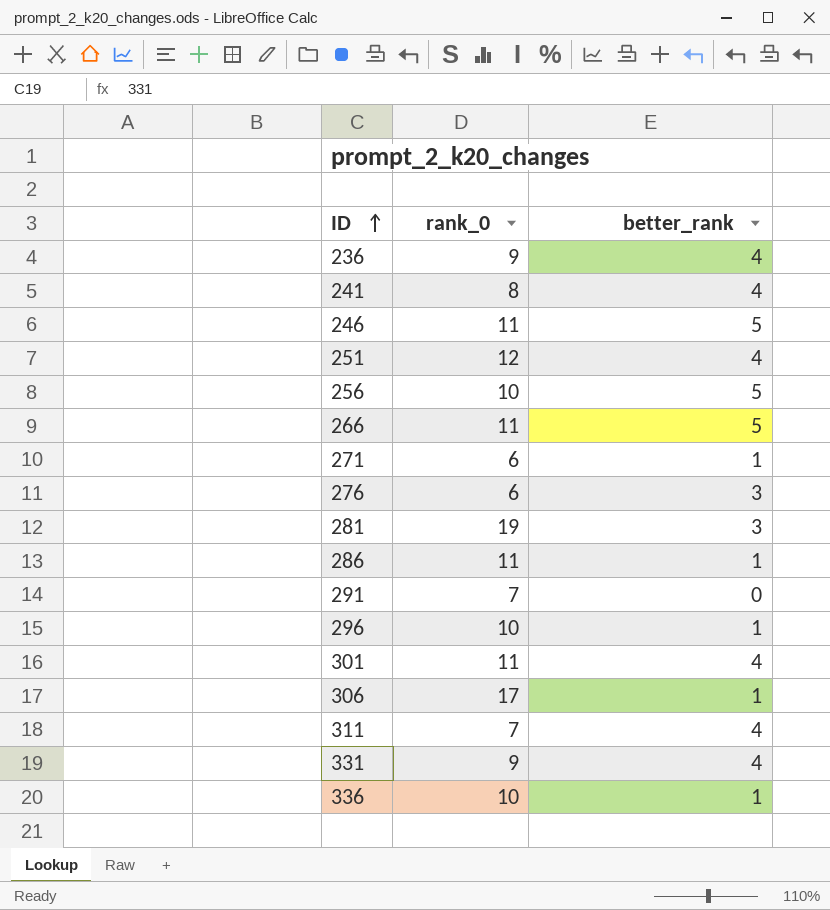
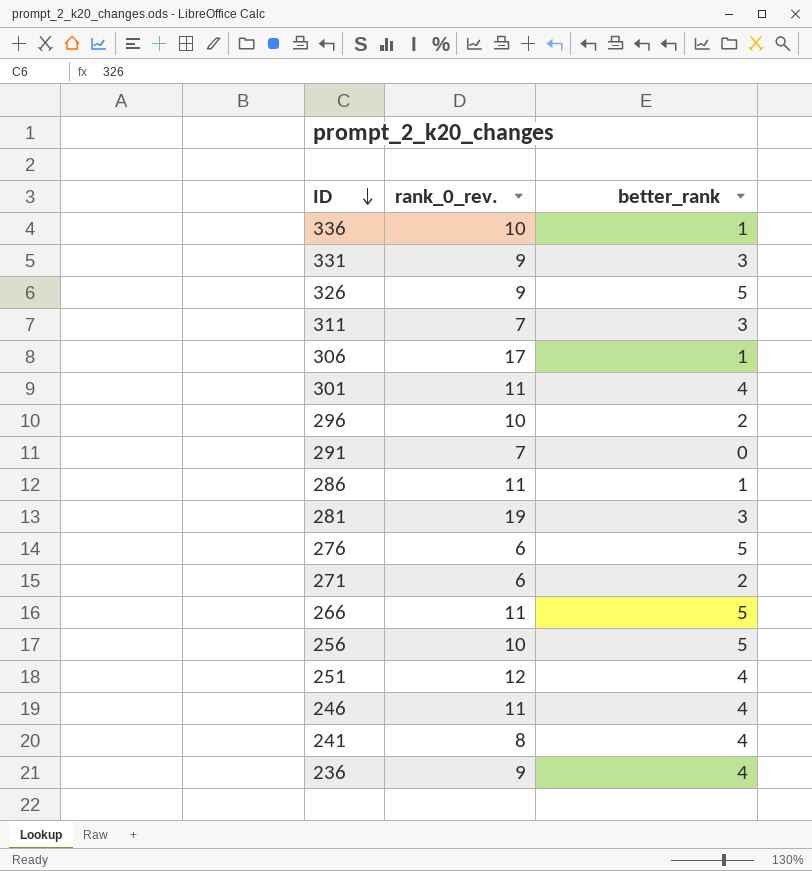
row order: ID ascending -> ID descending
column name: rank_0 -> rank_0_rev.
331 | better_rank: 4 -> 3
row 326: none -> 9 | 5
311 | better_rank: 4 -> 3
296 | better_rank: 1 -> 2
276 | better_rank: 3 -> 5
271 | better_rank: 1 -> 2
246 | better_rank: 5 -> 4

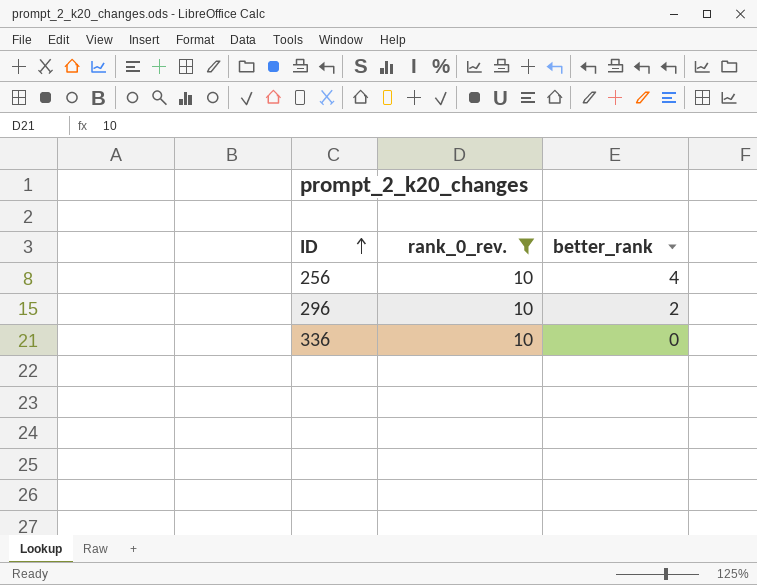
filter: none -> rank_0_rev. = 10
row order: ID descending -> ID ascending
256 | better_rank: 5 -> 4
336 | better_rank: 1 -> 0

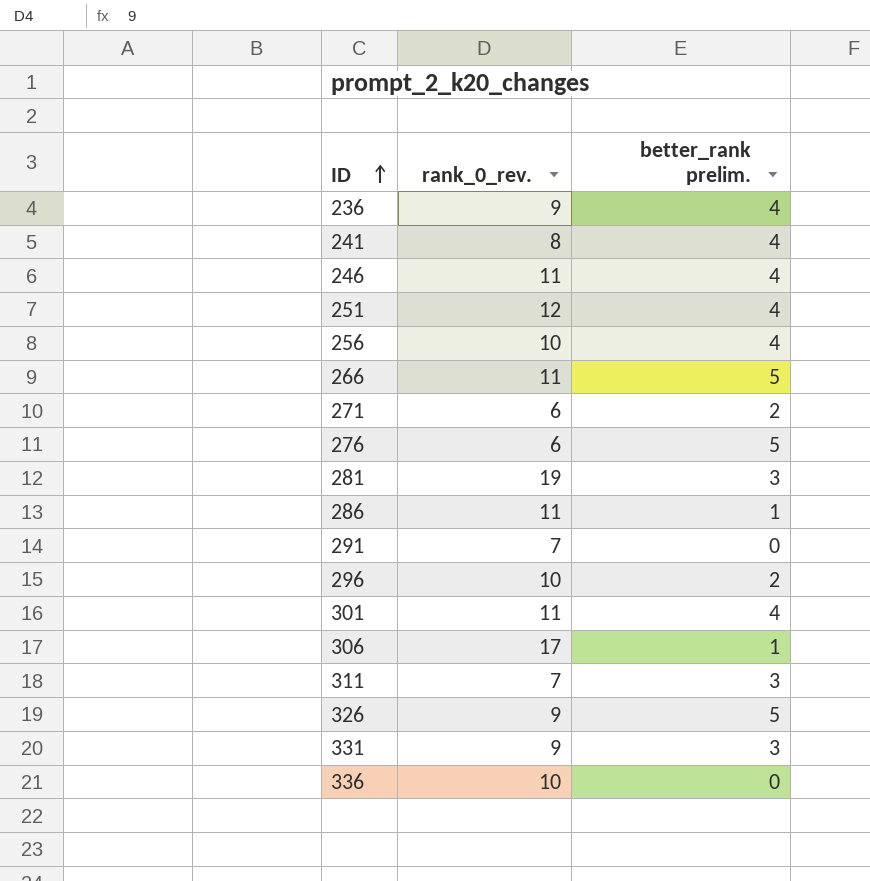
filter: rank_0_rev. = 10 -> none
column name: better_rank -> better_rank prelim.

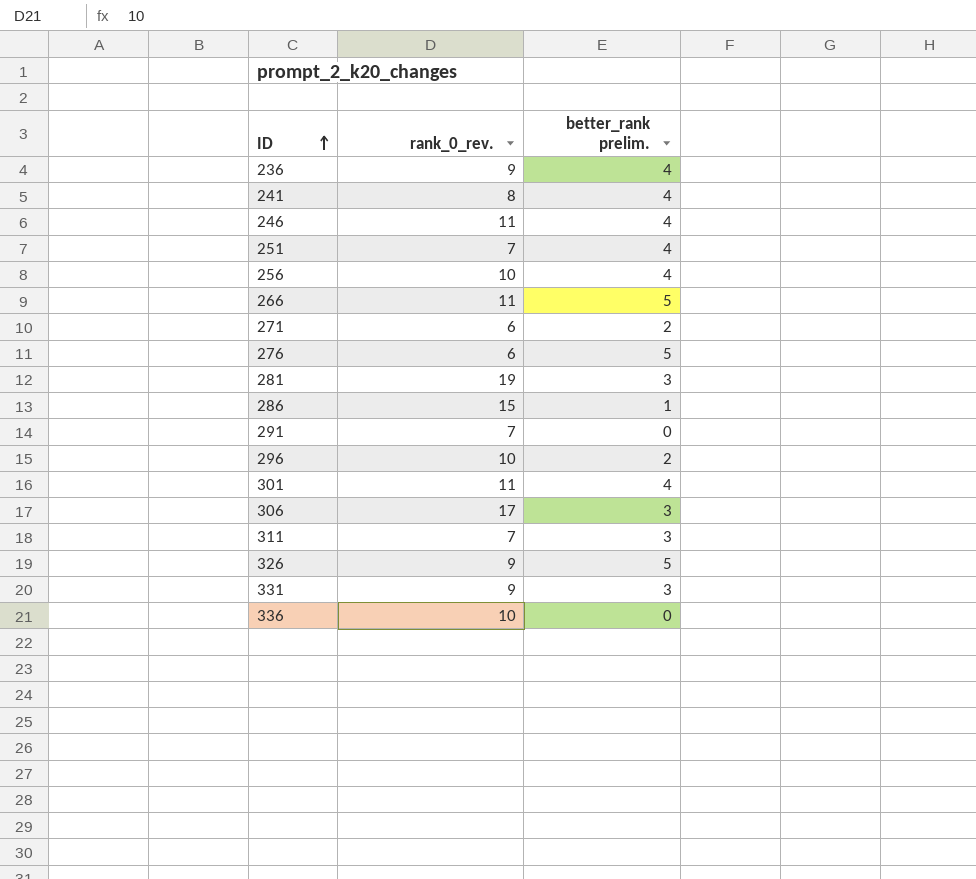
251 | rank_0_rev.: 12 -> 7
286 | rank_0_rev.: 11 -> 15
306 | better_rank prelim.: 1 -> 3

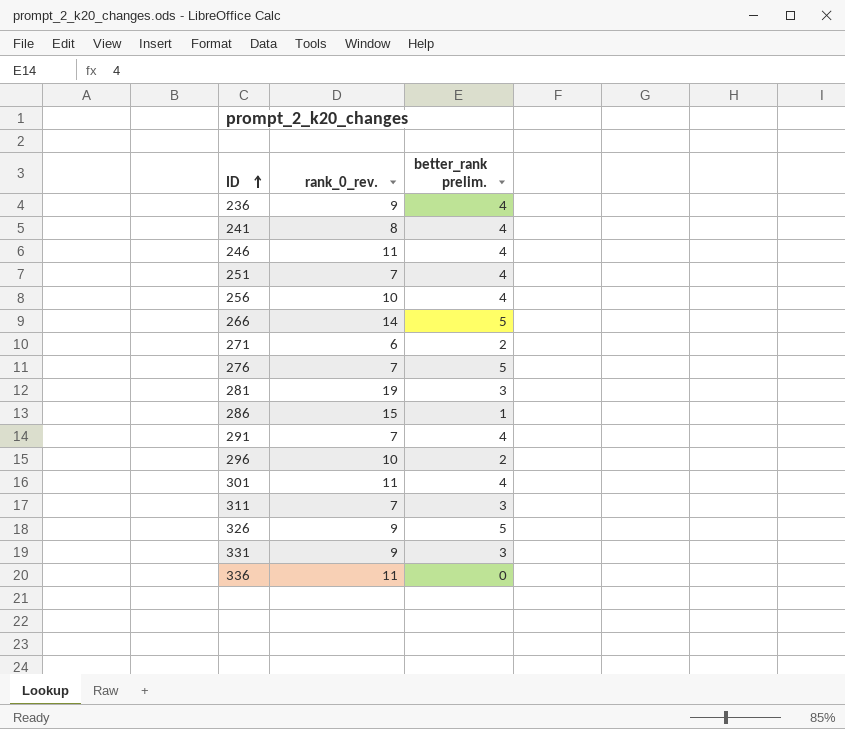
row 306: 17 | 3 -> none
266 | rank_0_rev.: 11 -> 14
276 | rank_0_rev.: 6 -> 7
291 | better_rank prelim.: 0 -> 4
336 | rank_0_rev.: 10 -> 11

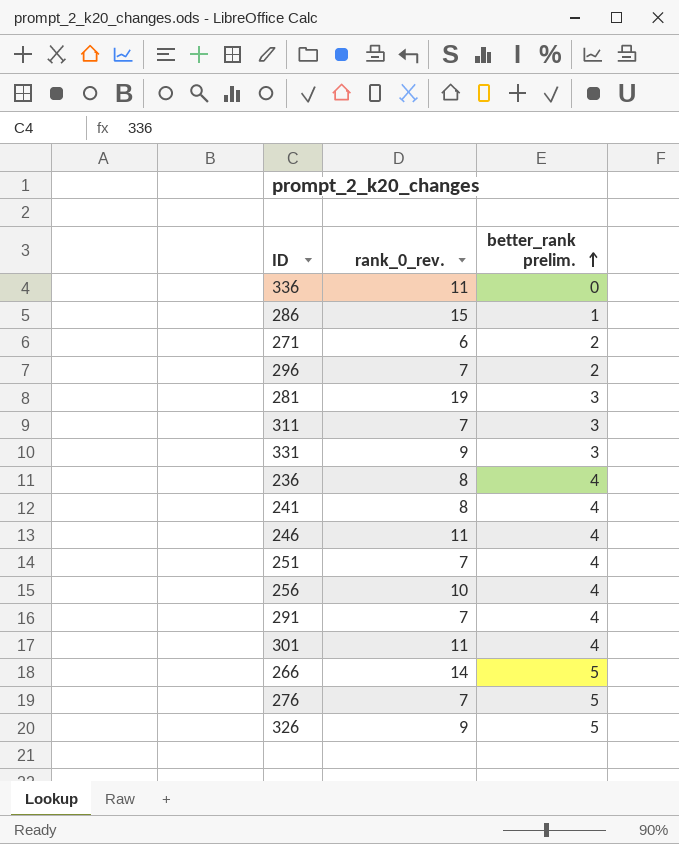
row order: ID ascending -> better_rank prelim. ascending
296 | rank_0_rev.: 10 -> 7
236 | rank_0_rev.: 9 -> 8

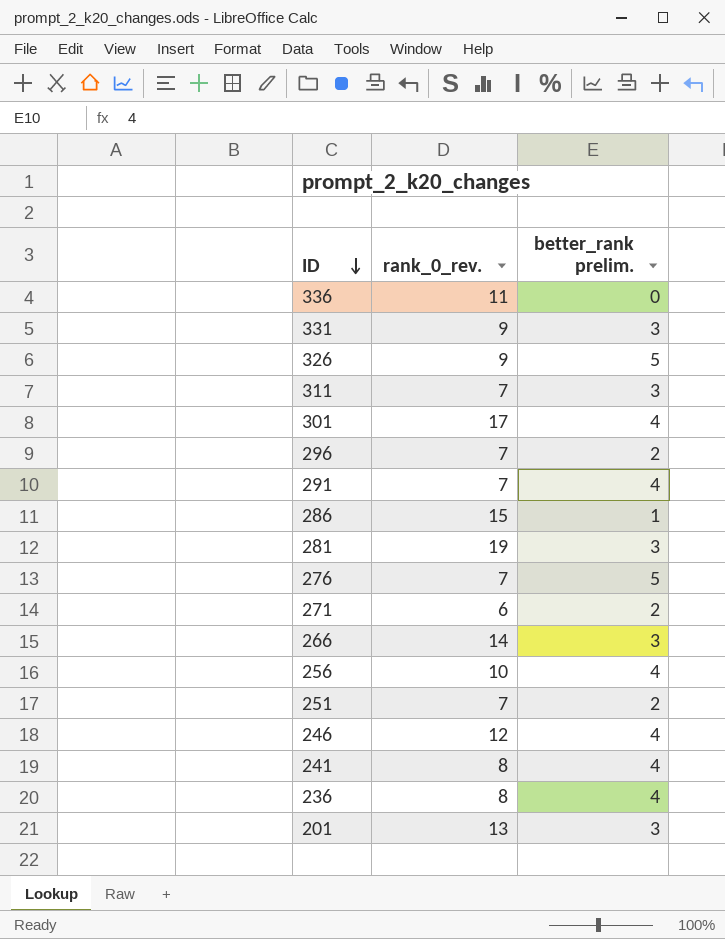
row order: better_rank prelim. ascending -> ID descending
301 | rank_0_rev.: 11 -> 17
266 | better_rank prelim.: 5 -> 3
251 | better_rank prelim.: 4 -> 2
246 | rank_0_rev.: 11 -> 12
row 201: none -> 13 | 3

